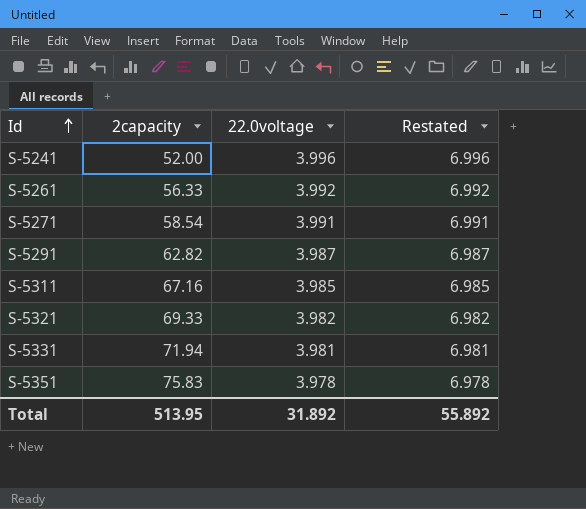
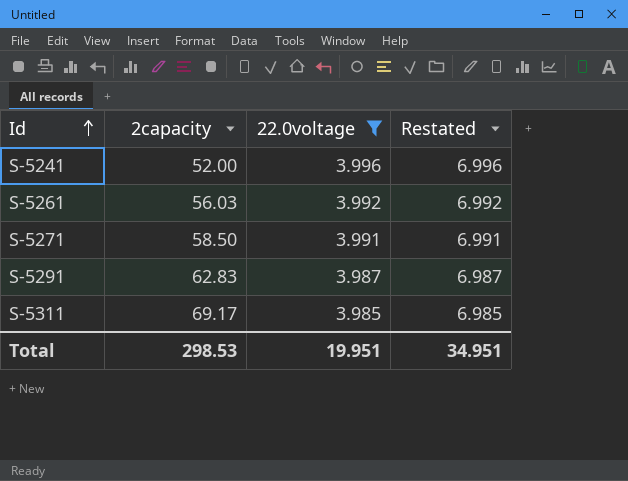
filter: none -> 22.0voltage >= 3.985
S-5261 | 2capacity: 56.33 -> 56.03
S-5271 | 2capacity: 58.54 -> 58.50
S-5291 | 2capacity: 62.82 -> 62.83
S-5311 | 2capacity: 67.16 -> 69.17
Total | 2capacity: 513.95 -> 298.53
Total | 22.0voltage: 31.892 -> 19.951
Total | Restated: 55.892 -> 34.951

